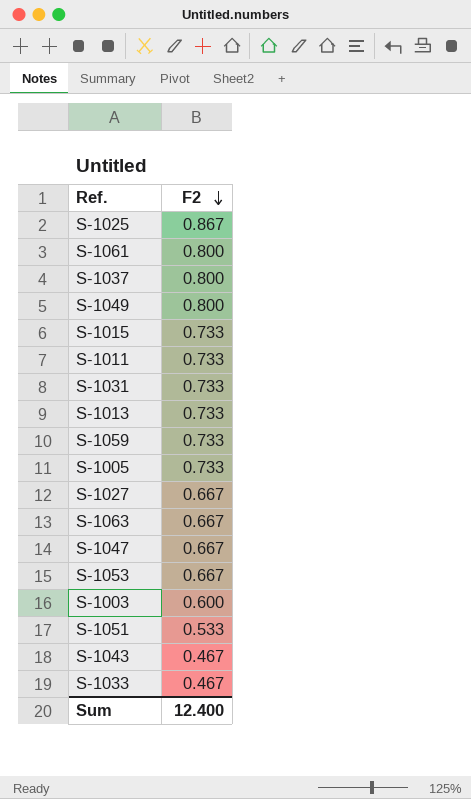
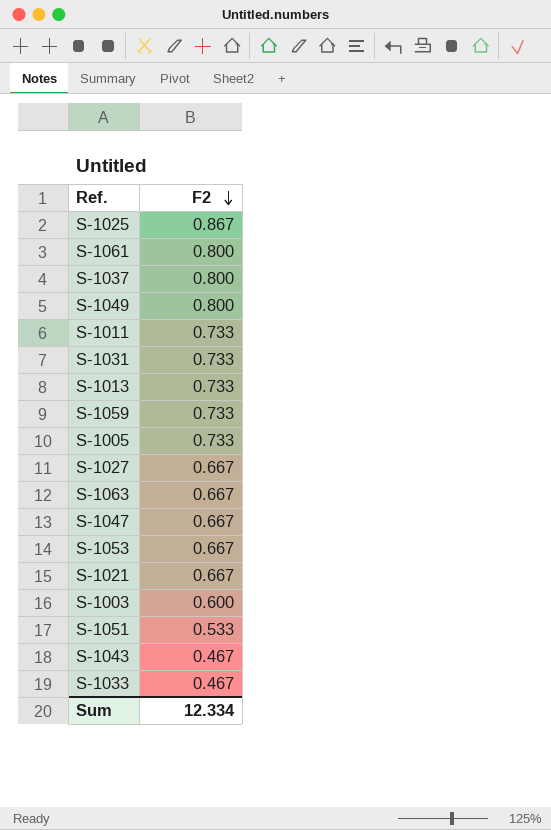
row S-1015: 0.733 -> none
row S-1021: none -> 0.667
Sum | F2: 12.400 -> 12.334

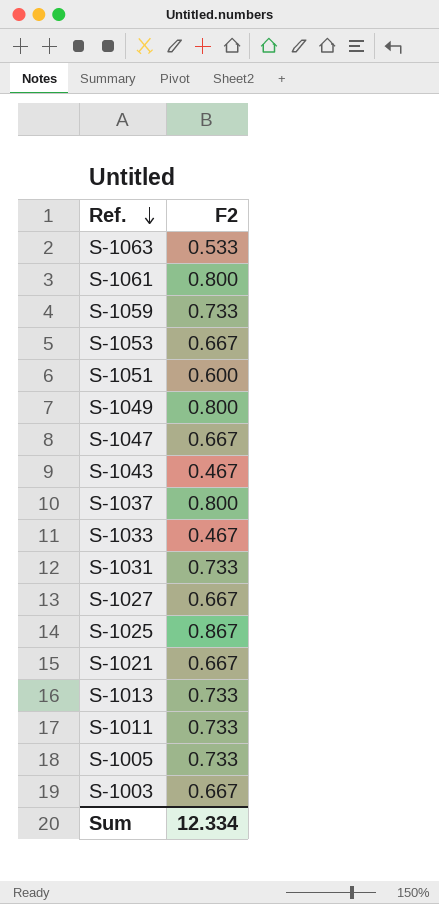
row order: F2 descending -> Ref. descending
S-1063 | F2: 0.667 -> 0.533
S-1051 | F2: 0.533 -> 0.600
S-1003 | F2: 0.600 -> 0.667

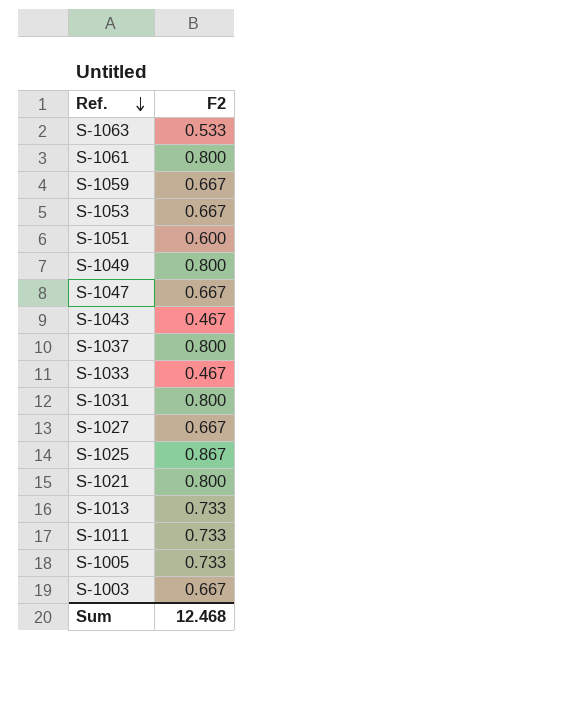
S-1059 | F2: 0.733 -> 0.667
S-1031 | F2: 0.733 -> 0.800
S-1021 | F2: 0.667 -> 0.800
Sum | F2: 12.334 -> 12.468

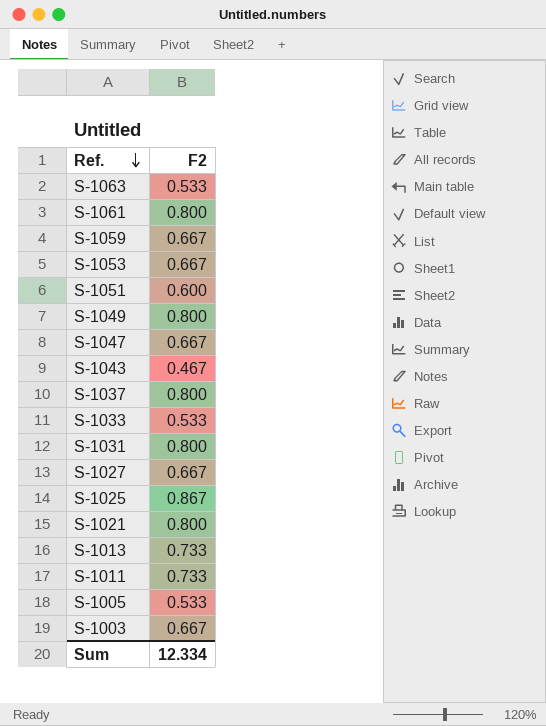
S-1033 | F2: 0.467 -> 0.533
S-1005 | F2: 0.733 -> 0.533
Sum | F2: 12.468 -> 12.334

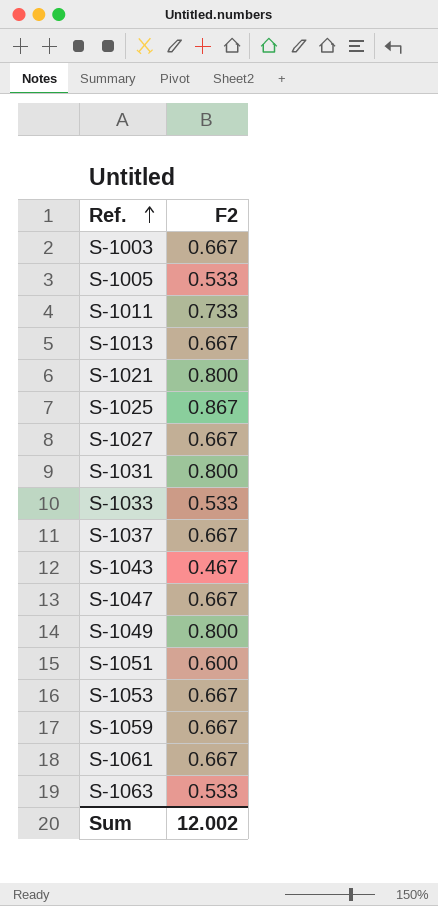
row order: Ref. descending -> Ref. ascending
S-1013 | F2: 0.733 -> 0.667
S-1037 | F2: 0.800 -> 0.667
S-1061 | F2: 0.800 -> 0.667
Sum | F2: 12.334 -> 12.002

